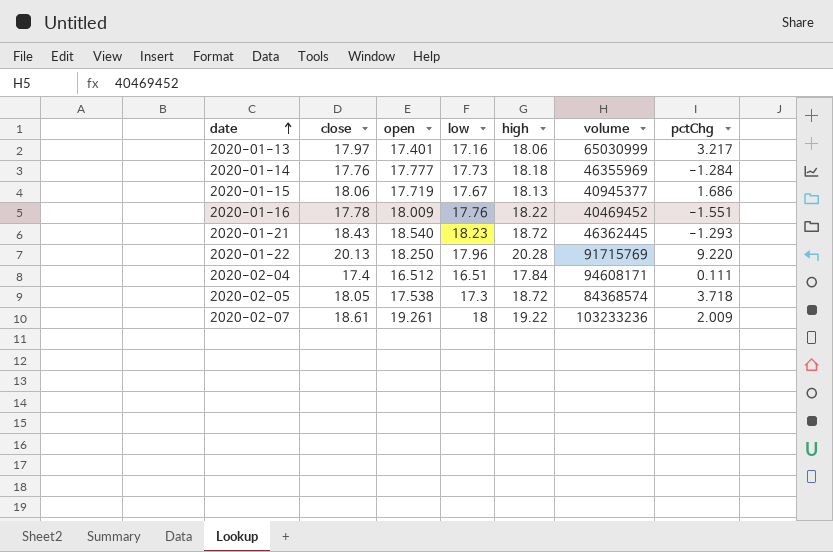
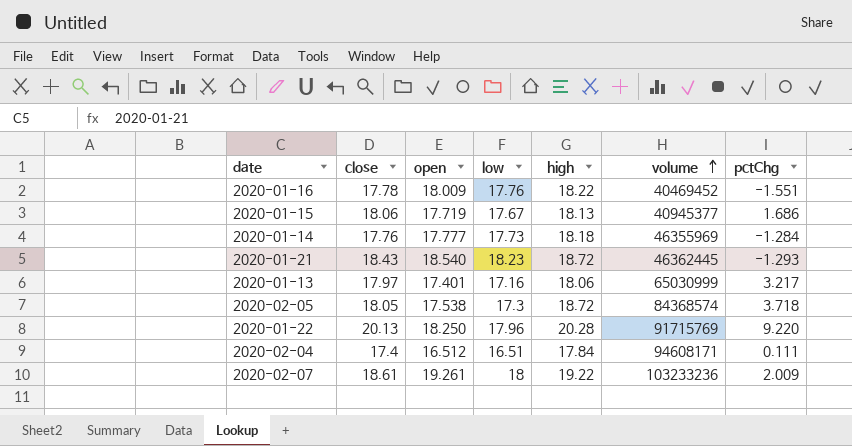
row order: date ascending -> volume ascending

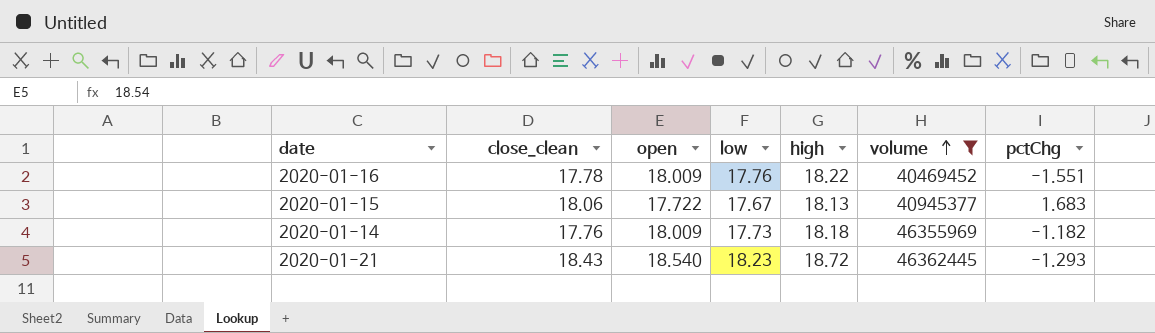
filter: none -> volume <= 46362445
column name: close -> close_clean
2020-01-15 | open: 17.719 -> 17.722
2020-01-15 | pctChg: 1.686 -> 1.683
2020-01-14 | open: 17.777 -> 18.009
2020-01-14 | pctChg: -1.284 -> -1.182

